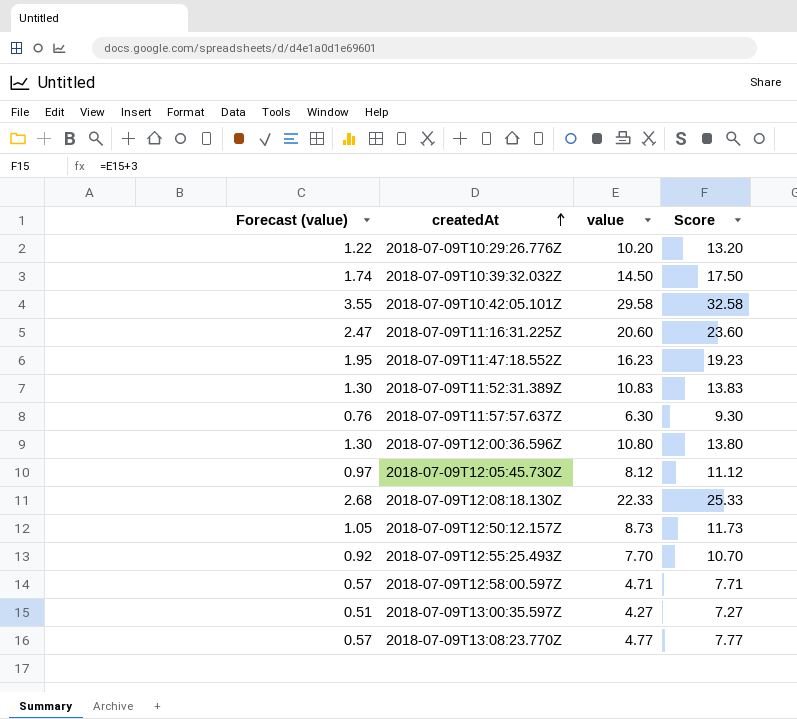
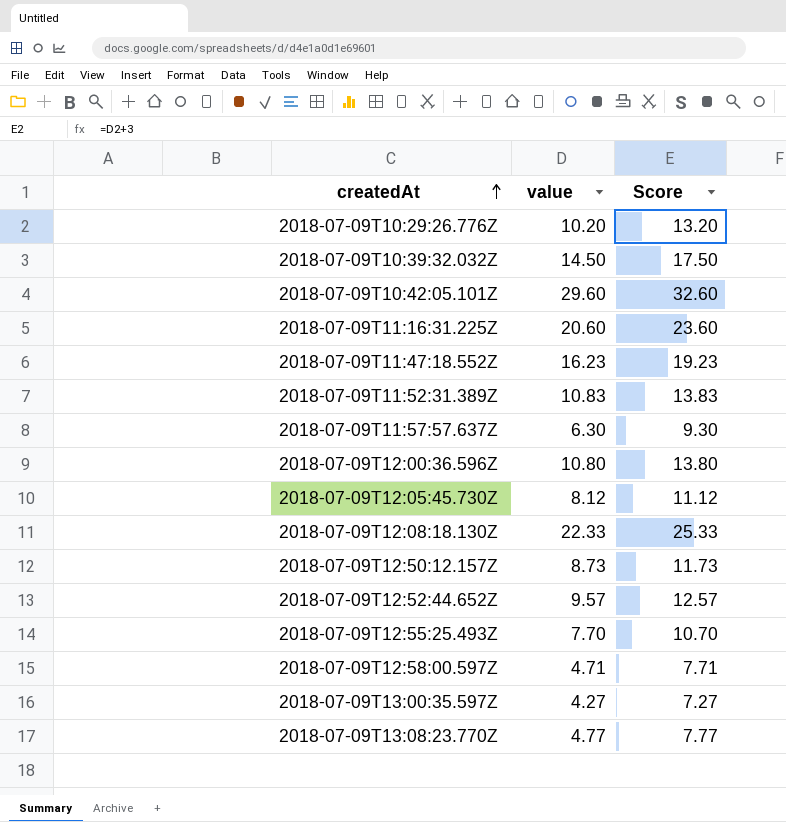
column Forecast (value) | formula: [value] * 0.12 -> none
2018-07-09T10:42:05.101Z | value: 29.58 -> 29.60
2018-07-09T10:42:05.101Z | Score: 32.58 -> 32.60
row 2018-07-09T12:52:44.652Z: none -> 9.57 | 12.57

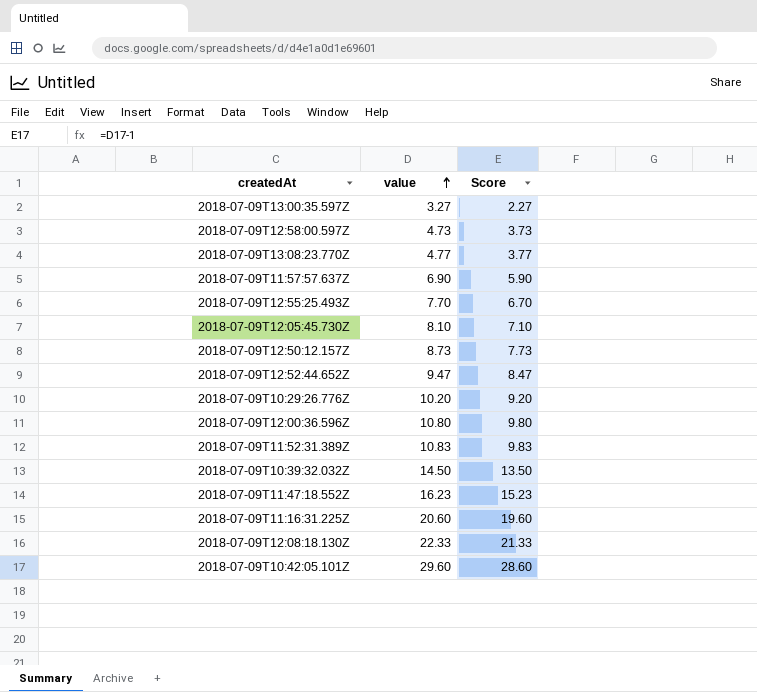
row order: createdAt ascending -> value ascending
column Score | formula: [value] + 3 -> [value] - 1
2018-07-09T13:00:35.597Z | value: 4.27 -> 3.27
2018-07-09T12:58:00.597Z | value: 4.71 -> 4.73
2018-07-09T11:57:57.637Z | value: 6.30 -> 6.90
2018-07-09T12:05:45.730Z | value: 8.12 -> 8.10
2018-07-09T12:52:44.652Z | value: 9.57 -> 9.47

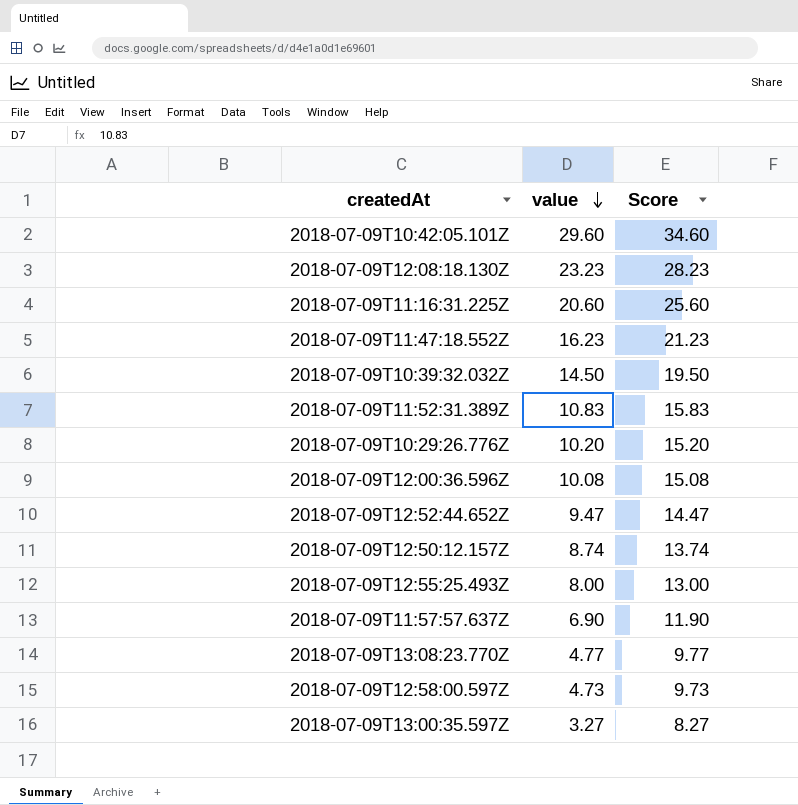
row order: value ascending -> value descending
column Score | formula: [value] - 1 -> [value] + 5
row 2018-07-09T12:05:45.730Z: 8.10 | 7.10 -> none
2018-07-09T12:08:18.130Z | value: 22.33 -> 23.23
2018-07-09T12:00:36.596Z | value: 10.80 -> 10.08
2018-07-09T12:50:12.157Z | value: 8.73 -> 8.74
2018-07-09T12:55:25.493Z | value: 7.70 -> 8.00

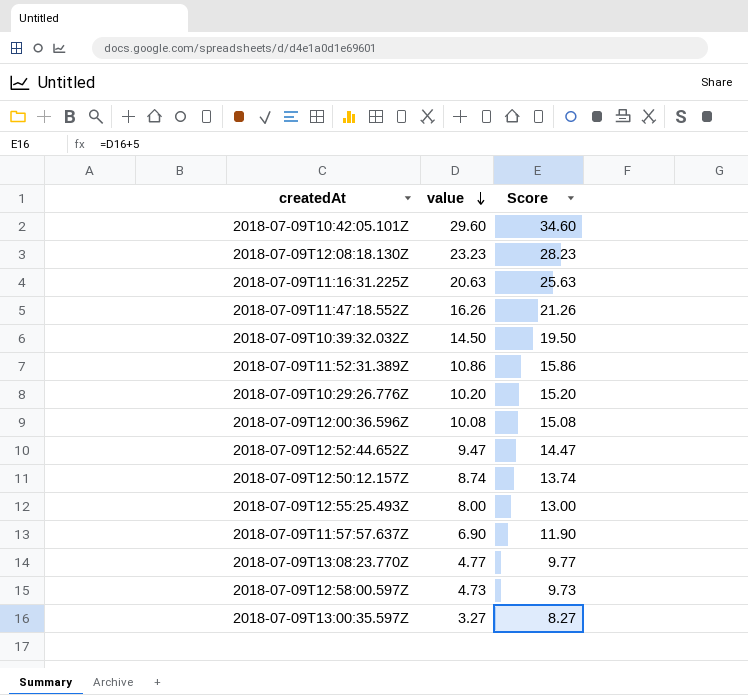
2018-07-09T11:16:31.225Z | value: 20.60 -> 20.63
2018-07-09T11:16:31.225Z | Score: 25.60 -> 25.63
2018-07-09T11:47:18.552Z | value: 16.23 -> 16.26
2018-07-09T11:47:18.552Z | Score: 21.23 -> 21.26
2018-07-09T11:52:31.389Z | value: 10.83 -> 10.86
2018-07-09T11:52:31.389Z | Score: 15.83 -> 15.86

